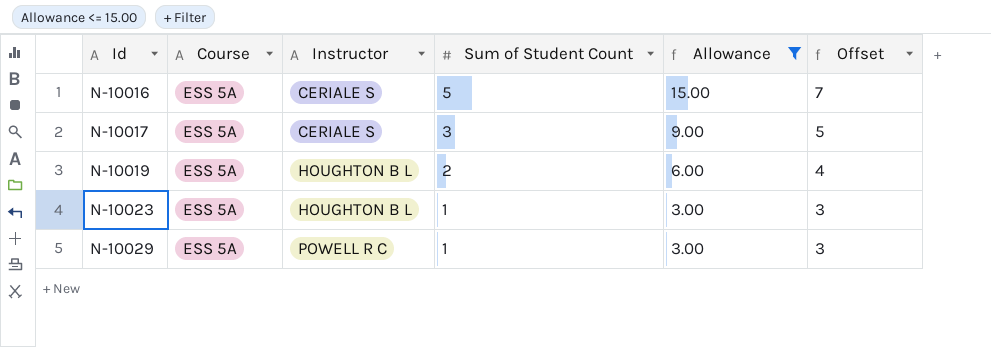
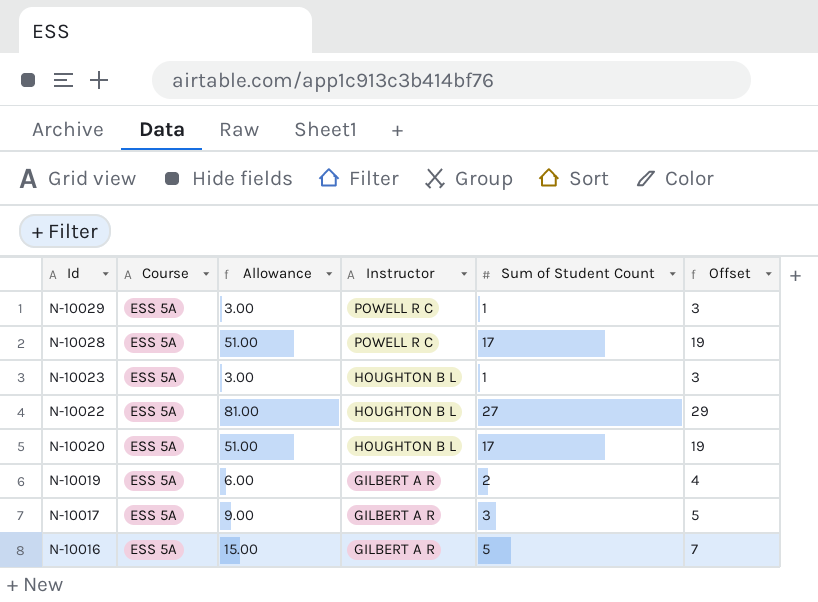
filter: Allowance <= 15.00 -> none
row order: Id ascending -> Id descending
column Allowance | position: 5 -> 3
N-10019 | Instructor: HOUGHTON B L -> GILBERT A R
N-10017 | Instructor: CERIALE S -> GILBERT A R
N-10016 | Instructor: CERIALE S -> GILBERT A R

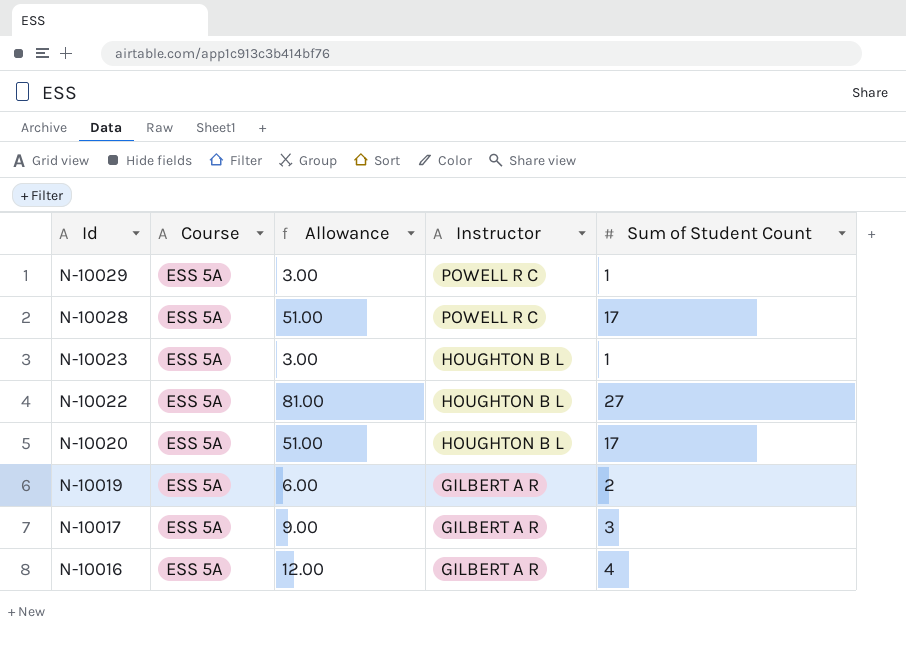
column Offset | formula: [Sum of Student Count] + 2 -> none
N-10016 | Allowance: 15.00 -> 12.00
N-10016 | Sum of Student Count: 5 -> 4

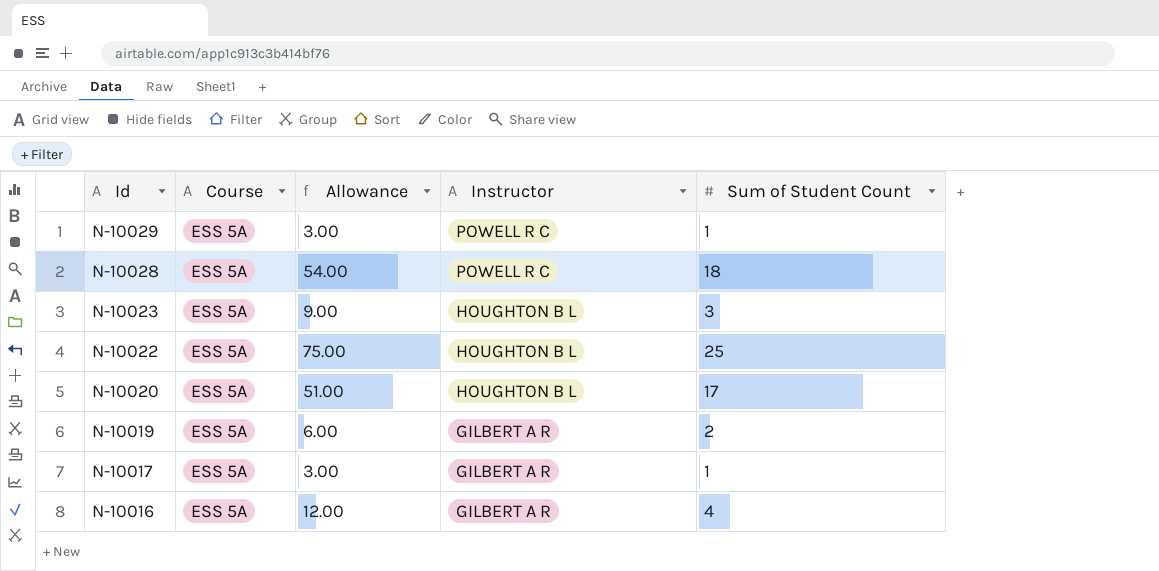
N-10028 | Allowance: 51.00 -> 54.00
N-10028 | Sum of Student Count: 17 -> 18
N-10023 | Allowance: 3.00 -> 9.00
N-10023 | Sum of Student Count: 1 -> 3
N-10022 | Allowance: 81.00 -> 75.00
N-10022 | Sum of Student Count: 27 -> 25
N-10017 | Allowance: 9.00 -> 3.00
N-10017 | Sum of Student Count: 3 -> 1

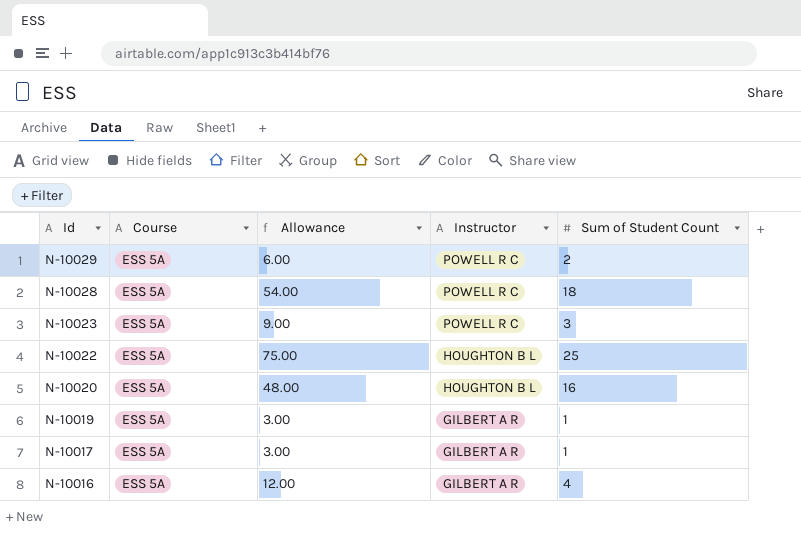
N-10029 | Allowance: 3.00 -> 6.00
N-10029 | Sum of Student Count: 1 -> 2
N-10023 | Instructor: HOUGHTON B L -> POWELL R C
N-10020 | Allowance: 51.00 -> 48.00
N-10020 | Sum of Student Count: 17 -> 16
N-10019 | Allowance: 6.00 -> 3.00
N-10019 | Sum of Student Count: 2 -> 1

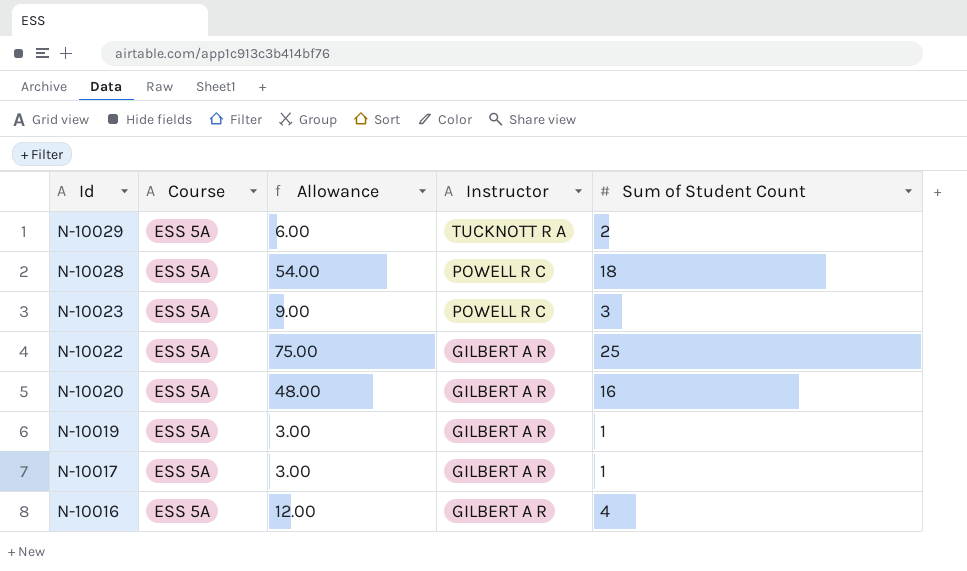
N-10029 | Instructor: POWELL R C -> TUCKNOTT R A
N-10022 | Instructor: HOUGHTON B L -> GILBERT A R
N-10020 | Instructor: HOUGHTON B L -> GILBERT A R

